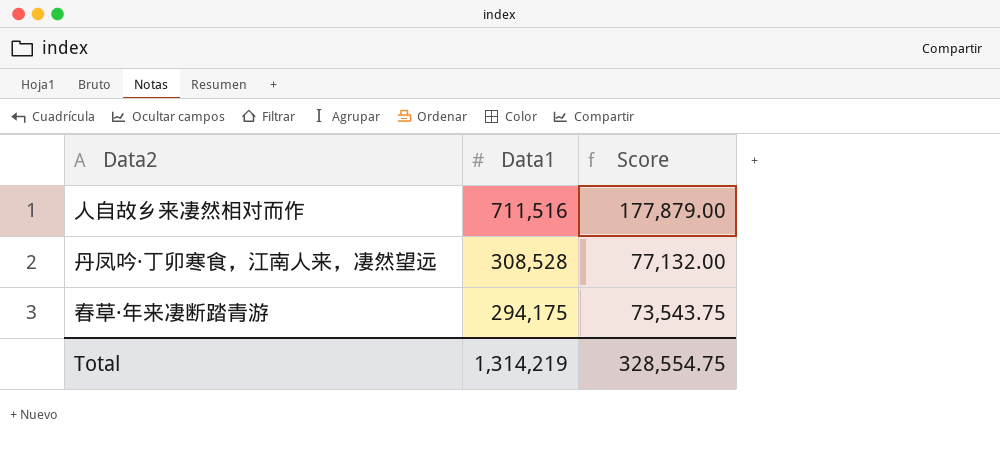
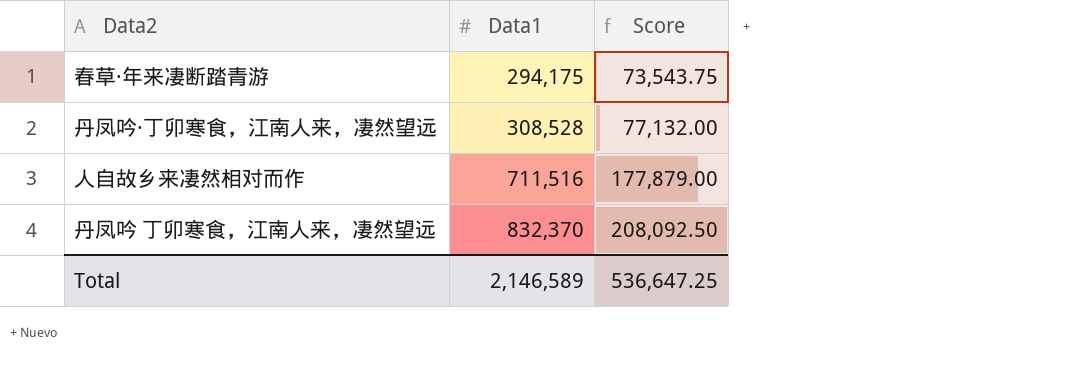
row order: Data1 descending -> Data1 ascending
row 丹凤吟 丁卯寒食，江南人来，凄然望远: none -> 832,370 | 208,092.50
Total | Data1: 1,314,219 -> 2,146,589
Total | Score: 328,554.75 -> 536,647.25

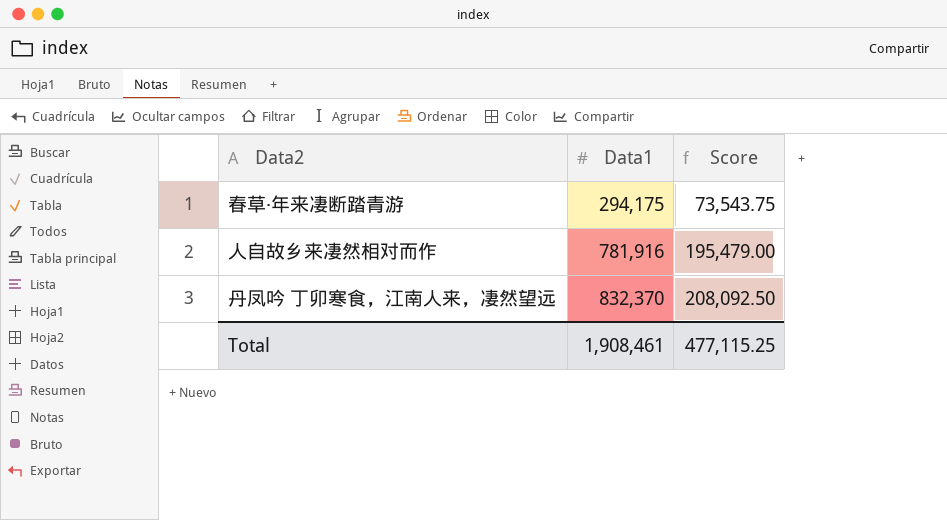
row 丹凤吟·丁卯寒食，江南人来，凄然望远: 308,528 | 77,132.00 -> none
人自故乡来凄然相对而作 | Data1: 711,516 -> 781,916
人自故乡来凄然相对而作 | Score: 177,879.00 -> 195,479.00
Total | Data1: 2,146,589 -> 1,908,461
Total | Score: 536,647.25 -> 477,115.25

